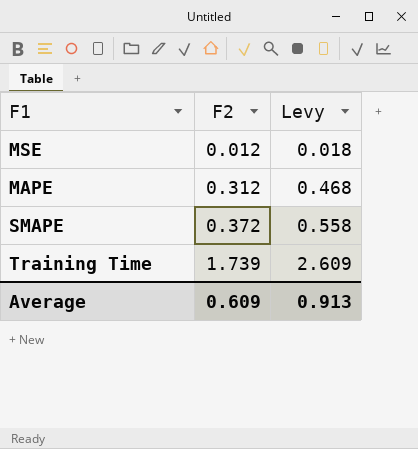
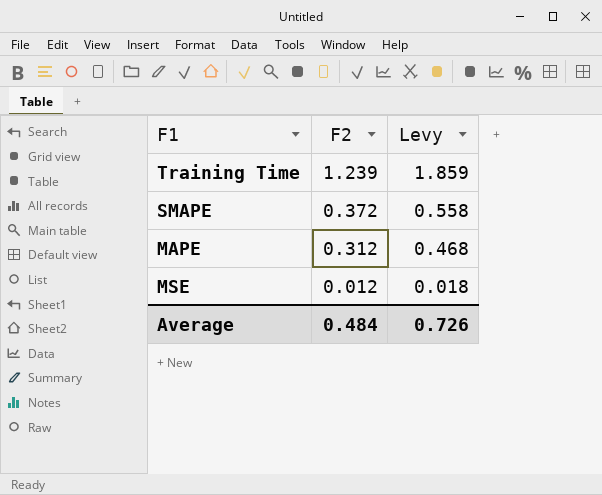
row order: F2 ascending -> F2 descending
Training Time | F2: 1.739 -> 1.239
Training Time | Levy: 2.609 -> 1.859
Average | F2: 0.609 -> 0.484
Average | Levy: 0.913 -> 0.726

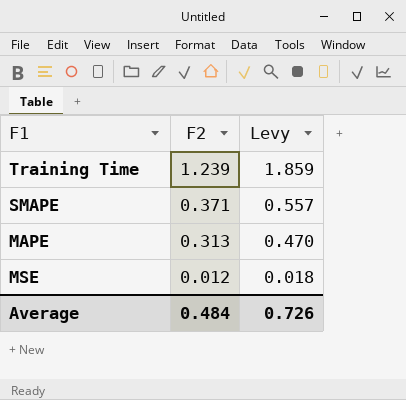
SMAPE | F2: 0.372 -> 0.371
SMAPE | Levy: 0.558 -> 0.557
MAPE | F2: 0.312 -> 0.313
MAPE | Levy: 0.468 -> 0.470

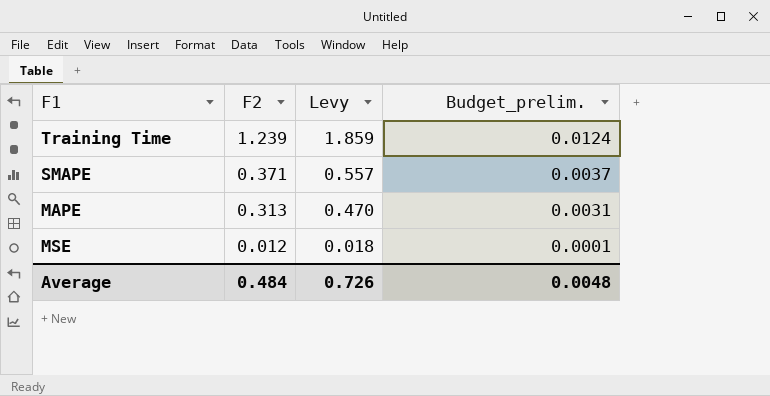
column Budget_prelim. | formula: none -> [F2] * 0.01

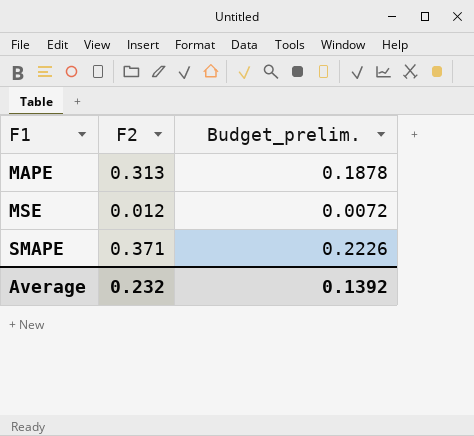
row order: F2 descending -> F1 ascending
column Levy | formula: [F2] * 1.5 -> none
column Budget_prelim. | formula: [F2] * 0.01 -> [F2] * 0.6
row Training Time: 1.239 | 1.859 | 0.0124 -> none
Average | F2: 0.484 -> 0.232
Average | Budget_prelim.: 0.0048 -> 0.1392

